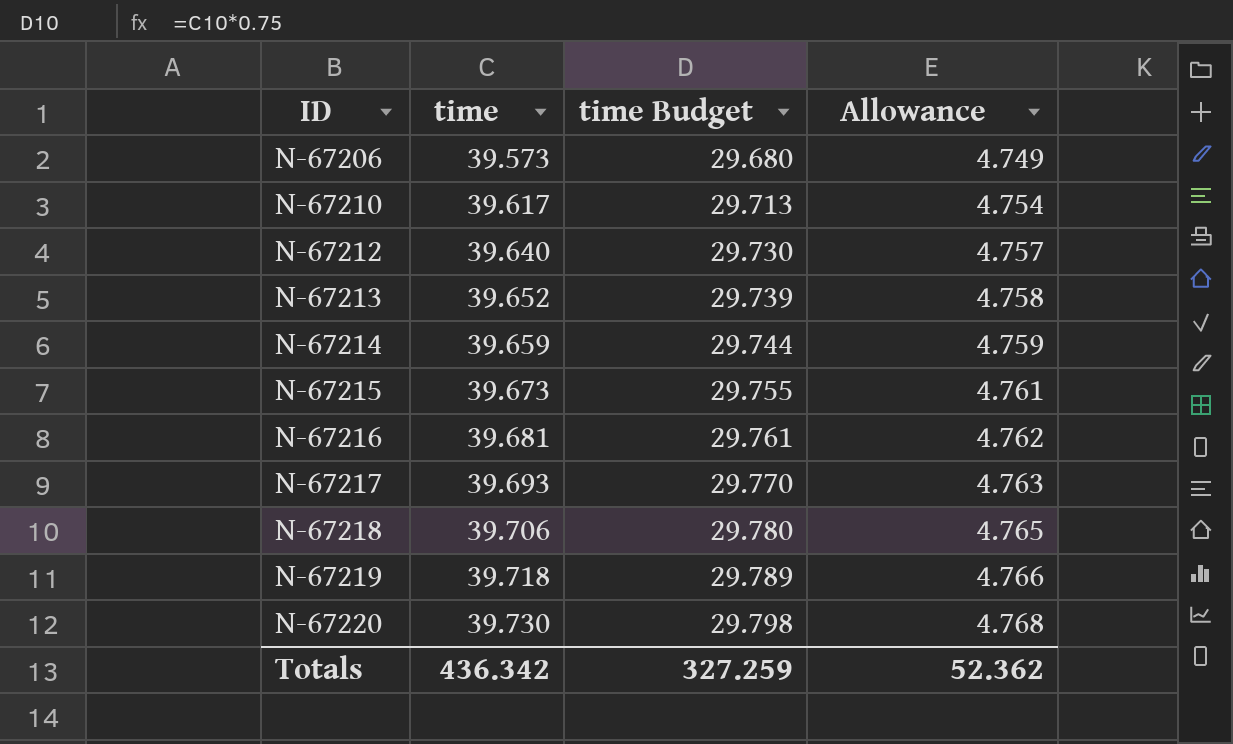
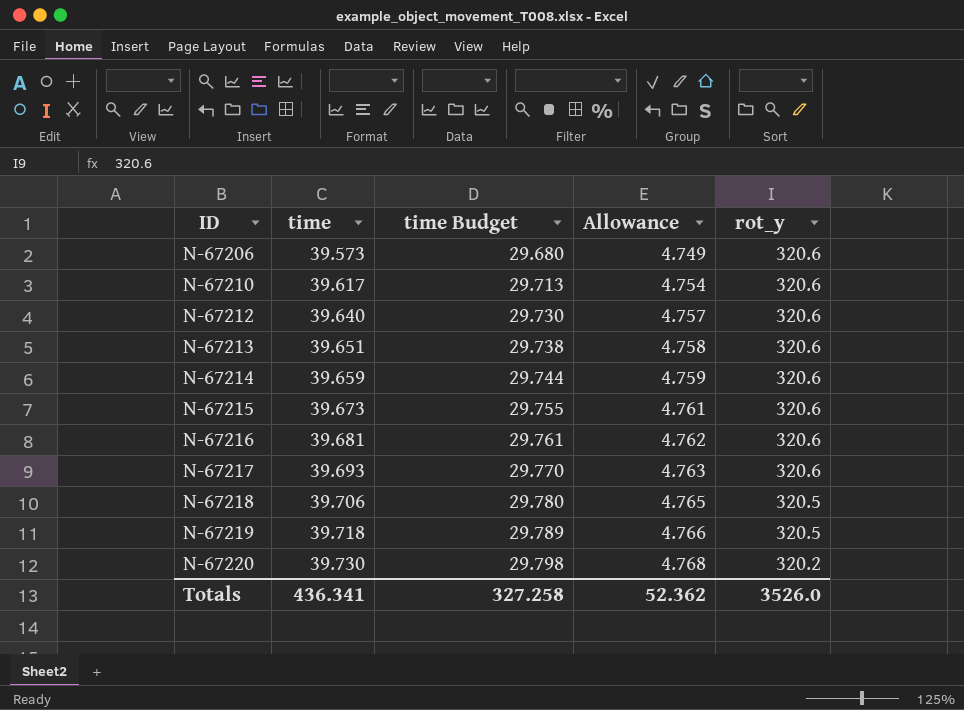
column rot_y | position: none -> 5
N-67213 | time: 39.652 -> 39.651
N-67213 | time Budget: 29.739 -> 29.738
Totals | time: 436.342 -> 436.341
Totals | time Budget: 327.259 -> 327.258

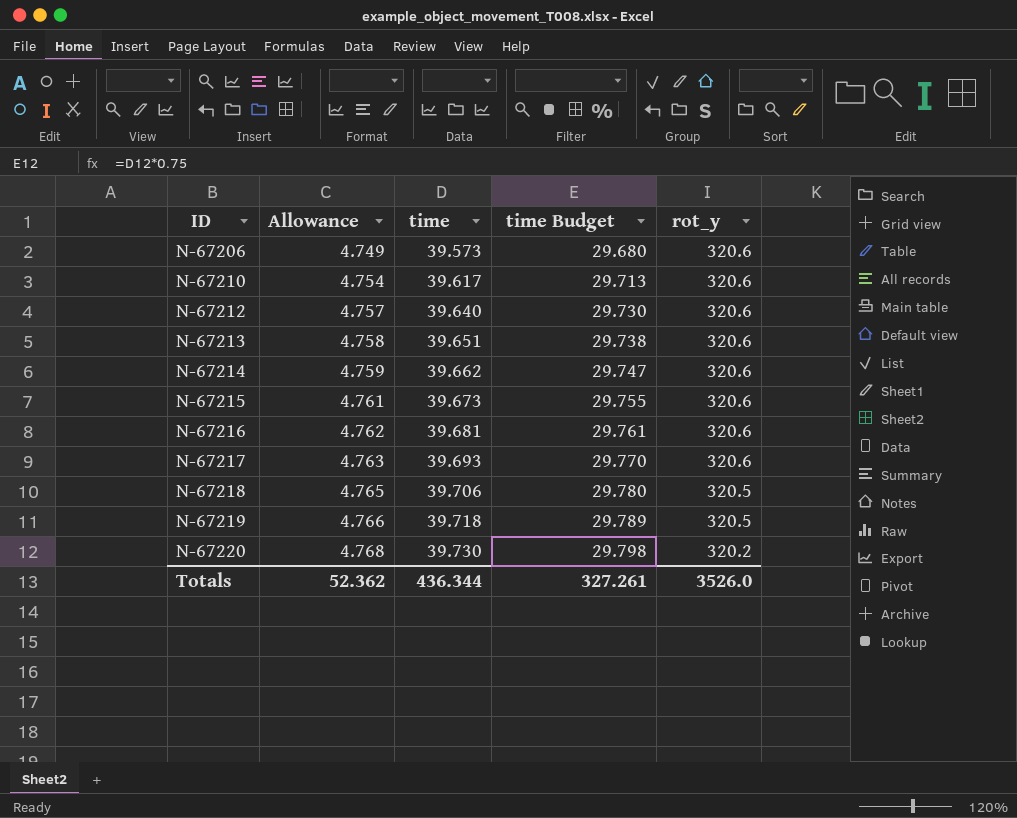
column Allowance | position: 4 -> 2
N-67214 | time: 39.659 -> 39.662
N-67214 | time Budget: 29.744 -> 29.747
Totals | time: 436.341 -> 436.344
Totals | time Budget: 327.258 -> 327.261

